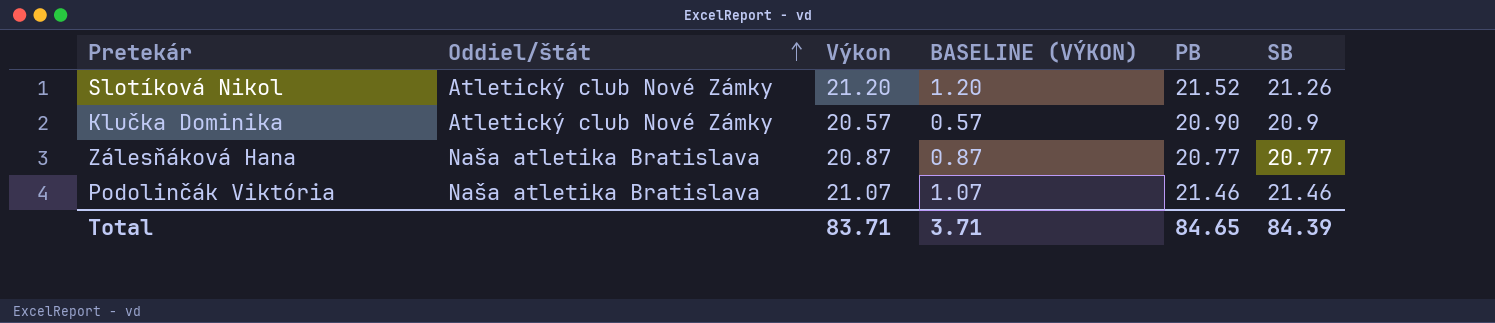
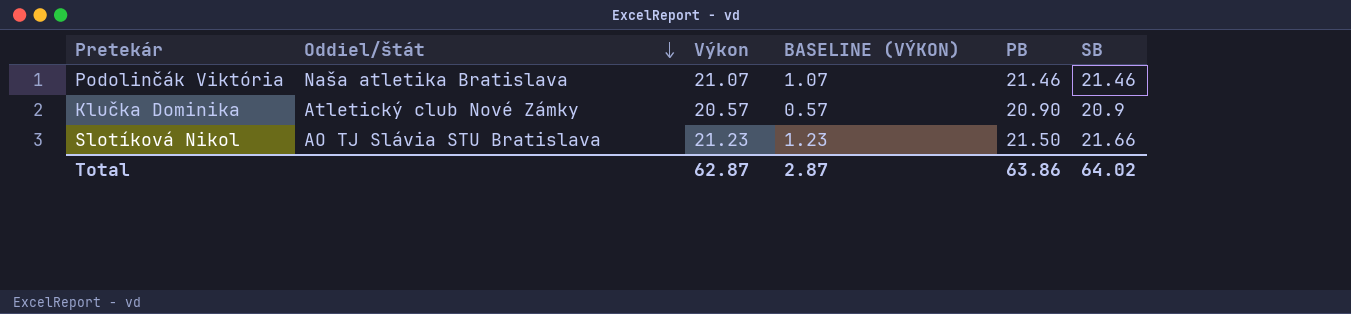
row order: Oddiel/štát ascending -> Oddiel/štát descending
row Zálesňáková Hana: Naša atletika Bratislava | 20.87 | 0.87 | 20.77 | 20.77 -> none
Slotíková Nikol | Oddiel/štát: Atletický club Nové Zámky -> AO TJ Slávia STU Bratislava
Slotíková Nikol | Výkon: 21.20 -> 21.23
Slotíková Nikol | BASELINE (VÝKON): 1.20 -> 1.23
Slotíková Nikol | PB: 21.52 -> 21.50
Slotíková Nikol | SB: 21.26 -> 21.66
Total | Výkon: 83.71 -> 62.87
Total | BASELINE (VÝKON): 3.71 -> 2.87
Total | PB: 84.65 -> 63.86
Total | SB: 84.39 -> 64.02

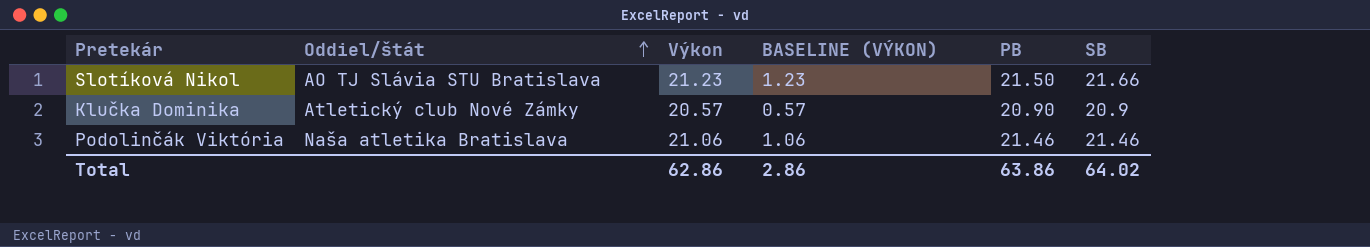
row order: Oddiel/štát descending -> Oddiel/štát ascending
Podolinčák Viktória | Výkon: 21.07 -> 21.06
Podolinčák Viktória | BASELINE (VÝKON): 1.07 -> 1.06
Total | Výkon: 62.87 -> 62.86
Total | BASELINE (VÝKON): 2.87 -> 2.86

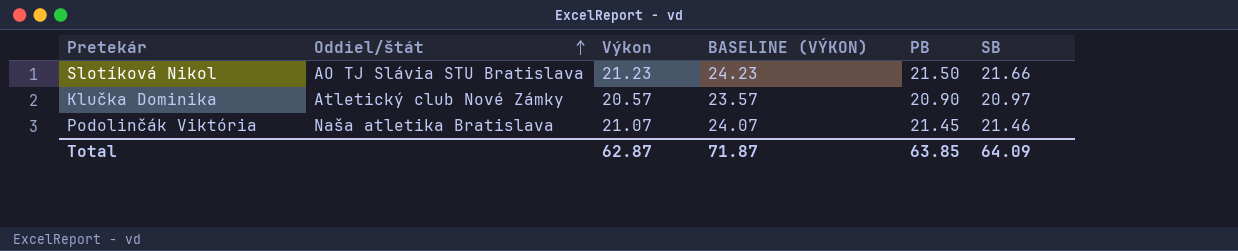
column BASELINE (VÝKON) | formula: [Výkon] - 20 -> [Výkon] + 3
Klučka Dominika | SB: 20.9 -> 20.97
Podolinčák Viktória | Výkon: 21.06 -> 21.07
Podolinčák Viktória | PB: 21.46 -> 21.45
Total | Výkon: 62.86 -> 62.87
Total | BASELINE (VÝKON): 2.86 -> 71.87
Total | PB: 63.86 -> 63.85
Total | SB: 64.02 -> 64.09

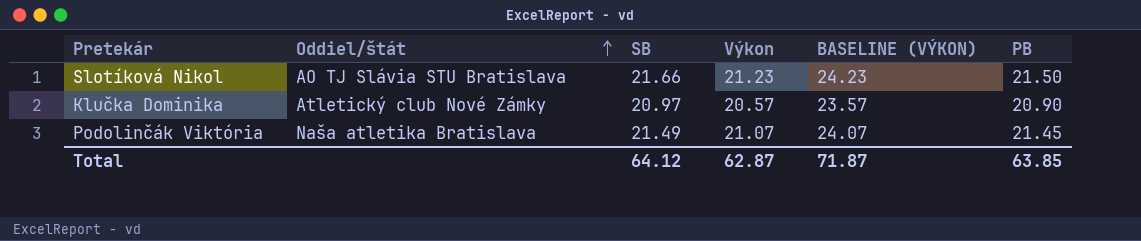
column SB | position: 6 -> 3
Podolinčák Viktória | SB: 21.46 -> 21.49
Total | SB: 64.09 -> 64.12

